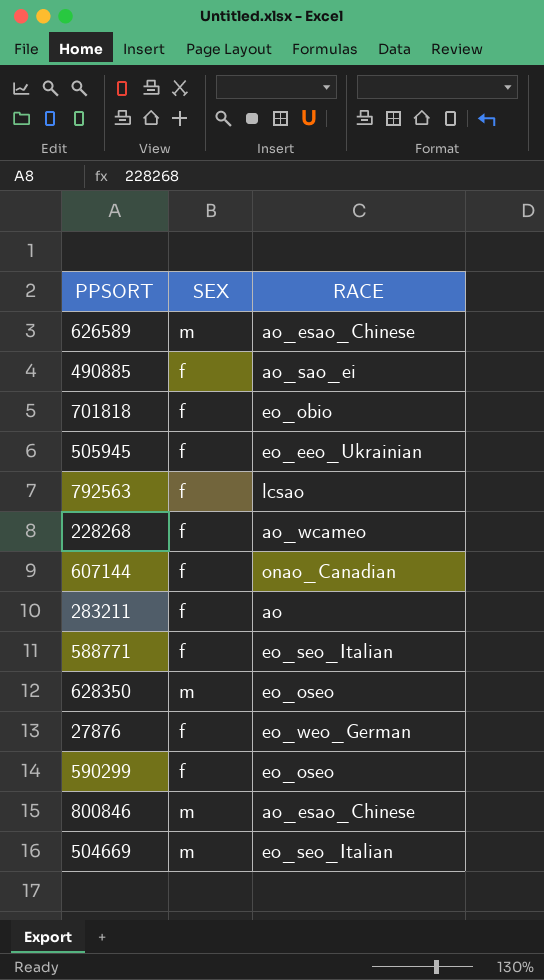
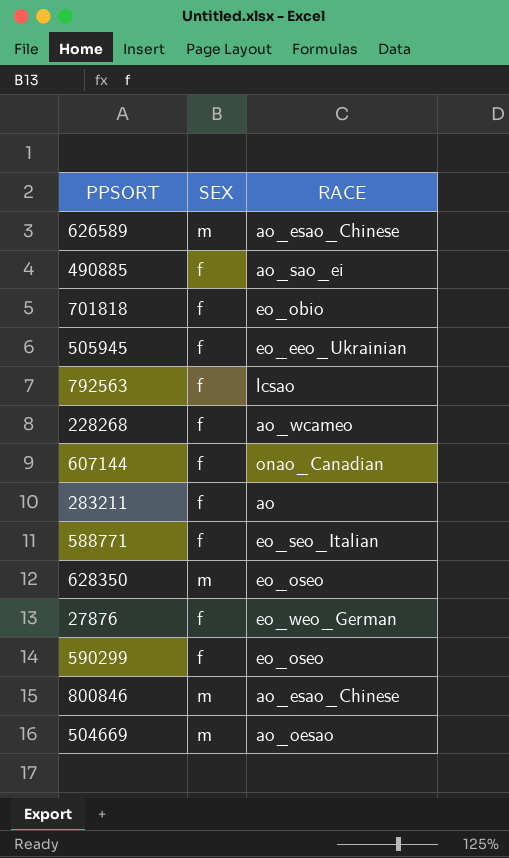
504669 | RACE: eo_seo_Italian -> ao_oesao

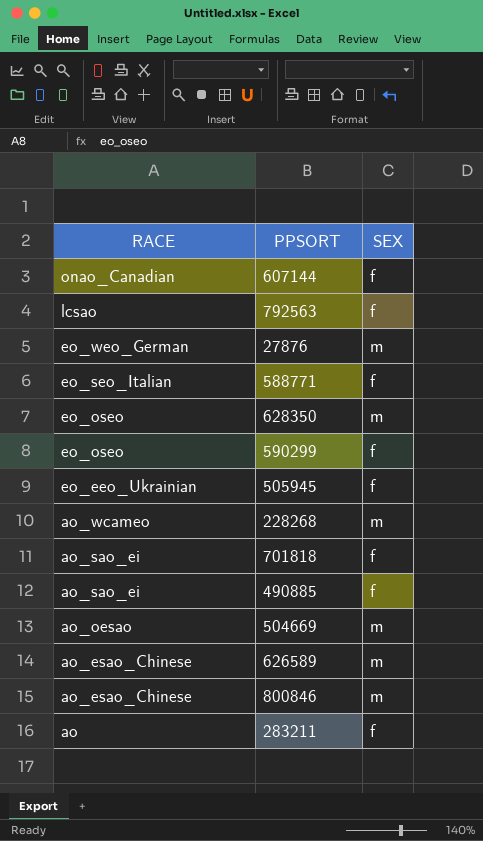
row order: none -> RACE descending
column RACE | position: 3 -> 1
27876 | SEX: f -> m
228268 | SEX: f -> m
701818 | RACE: eo_obio -> ao_sao_ei

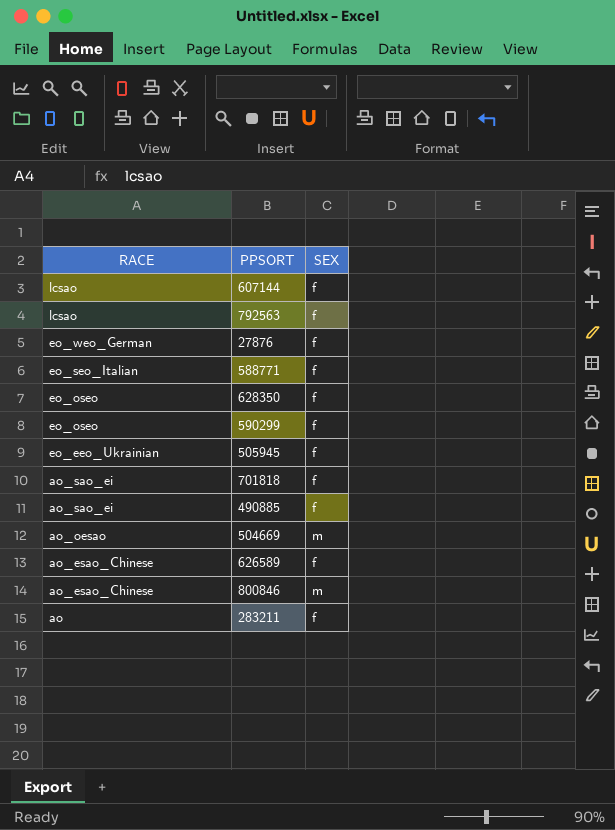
row 228268: ao_wcameo | m -> none
607144 | RACE: onao_Canadian -> lcsao
27876 | SEX: m -> f
628350 | SEX: m -> f
626589 | SEX: m -> f

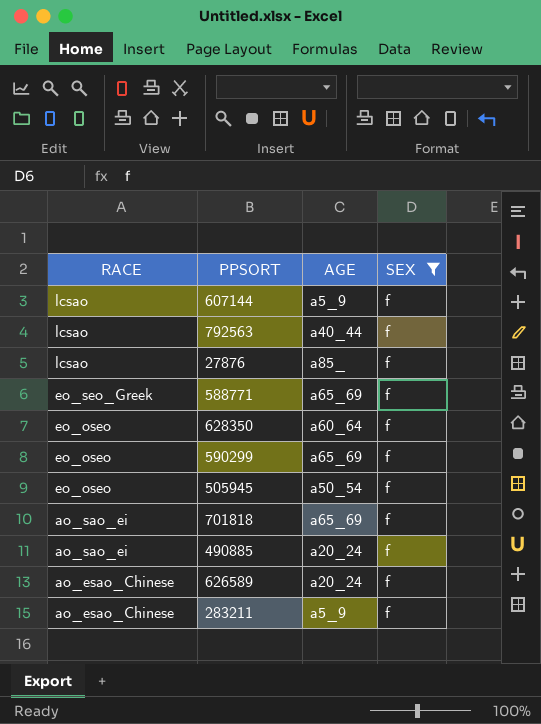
filter: none -> SEX = f
column AGE | position: none -> 3
27876 | RACE: eo_weo_German -> lcsao
588771 | RACE: eo_seo_Italian -> eo_seo_Greek
505945 | RACE: eo_eeo_Ukrainian -> eo_oseo
283211 | RACE: ao -> ao_esao_Chinese

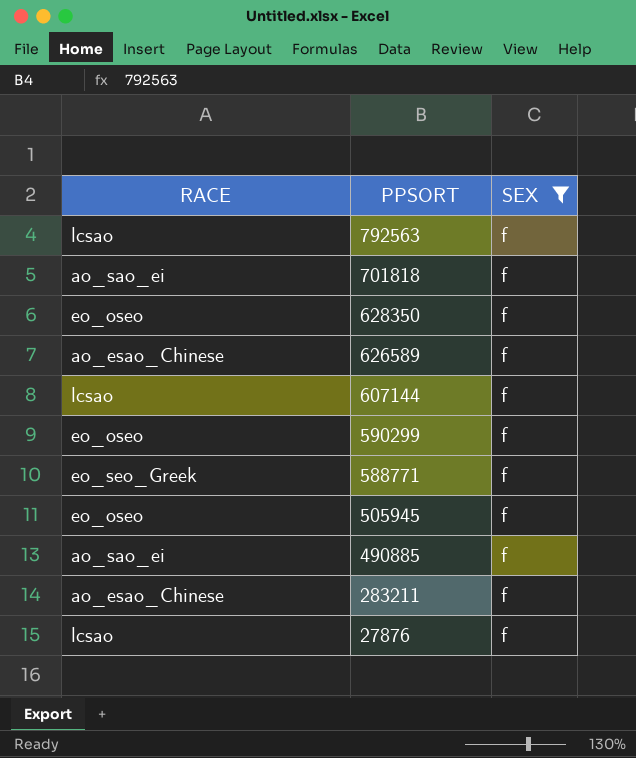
row order: RACE descending -> PPSORT descending
column AGE | position: 3 -> none

